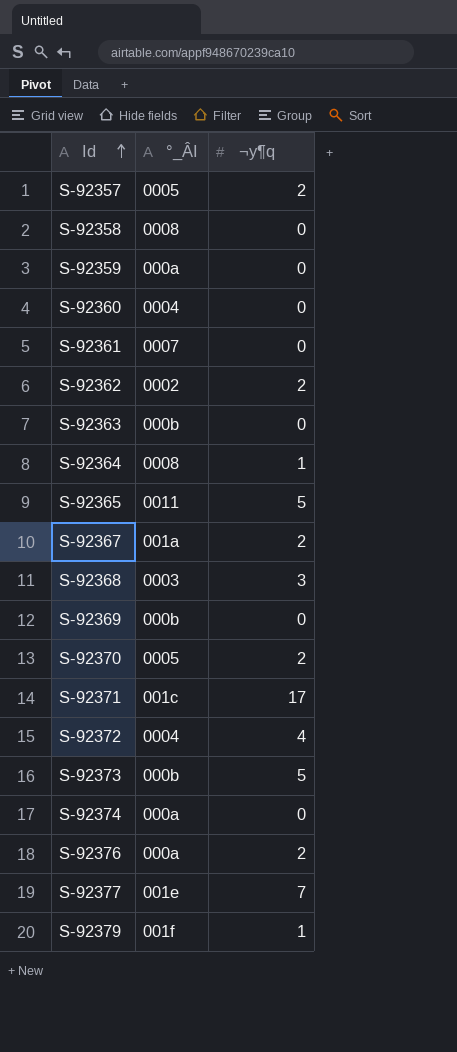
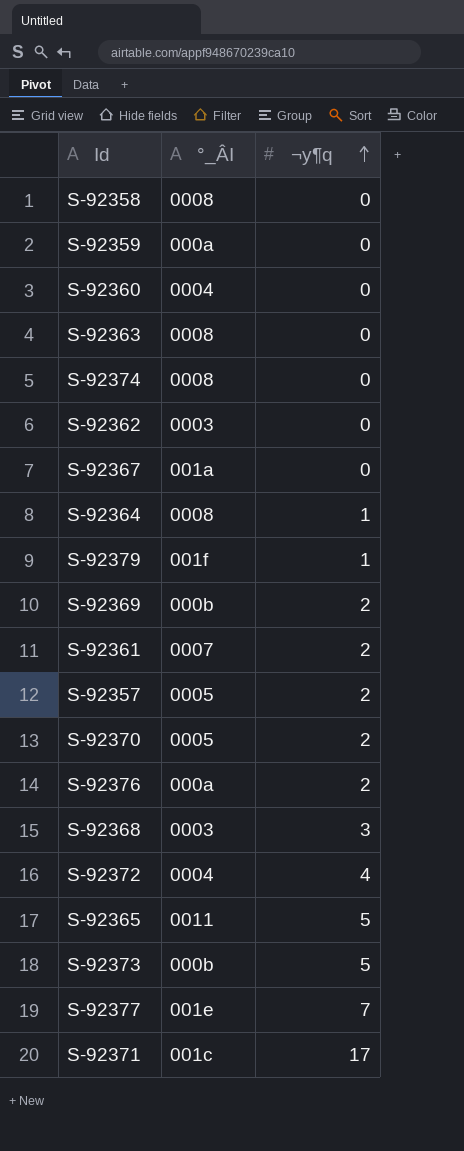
row order: Id ascending -> ¬y¶q ascending
S-92363 | °_ÂI: 000b -> 0008
S-92374 | °_ÂI: 000a -> 0008
S-92362 | °_ÂI: 0002 -> 0003
S-92362 | ¬y¶q: 2 -> 0
S-92367 | ¬y¶q: 2 -> 0
S-92369 | ¬y¶q: 0 -> 2
S-92361 | ¬y¶q: 0 -> 2

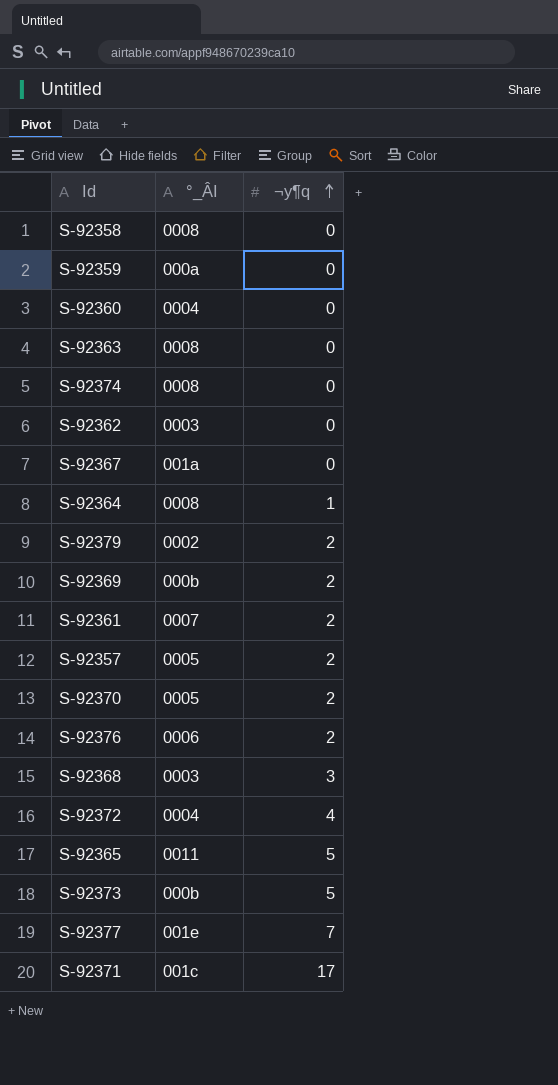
S-92379 | °_ÂI: 001f -> 0002
S-92379 | ¬y¶q: 1 -> 2
S-92376 | °_ÂI: 000a -> 0006

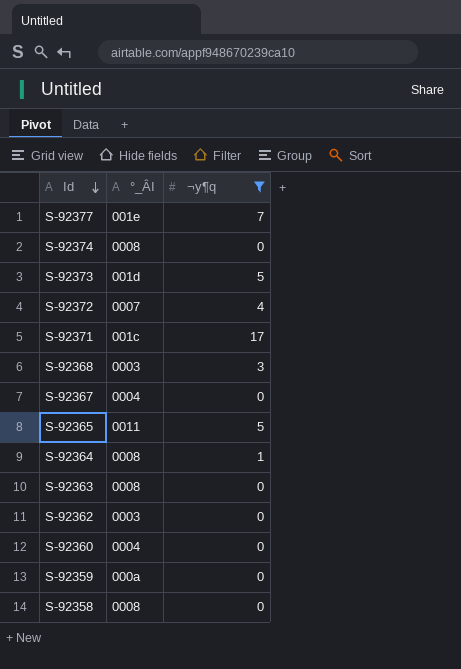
filter: none -> ¬y¶q != 2
row order: ¬y¶q ascending -> Id descending
S-92373 | °_ÂI: 000b -> 001d
S-92372 | °_ÂI: 0004 -> 0007
S-92367 | °_ÂI: 001a -> 0004

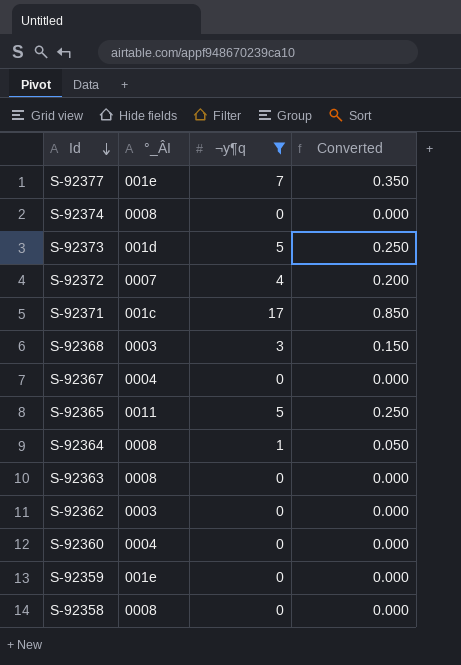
column Converted | formula: none -> [¬y¶q] * 0.05
S-92359 | °_ÂI: 000a -> 001e

